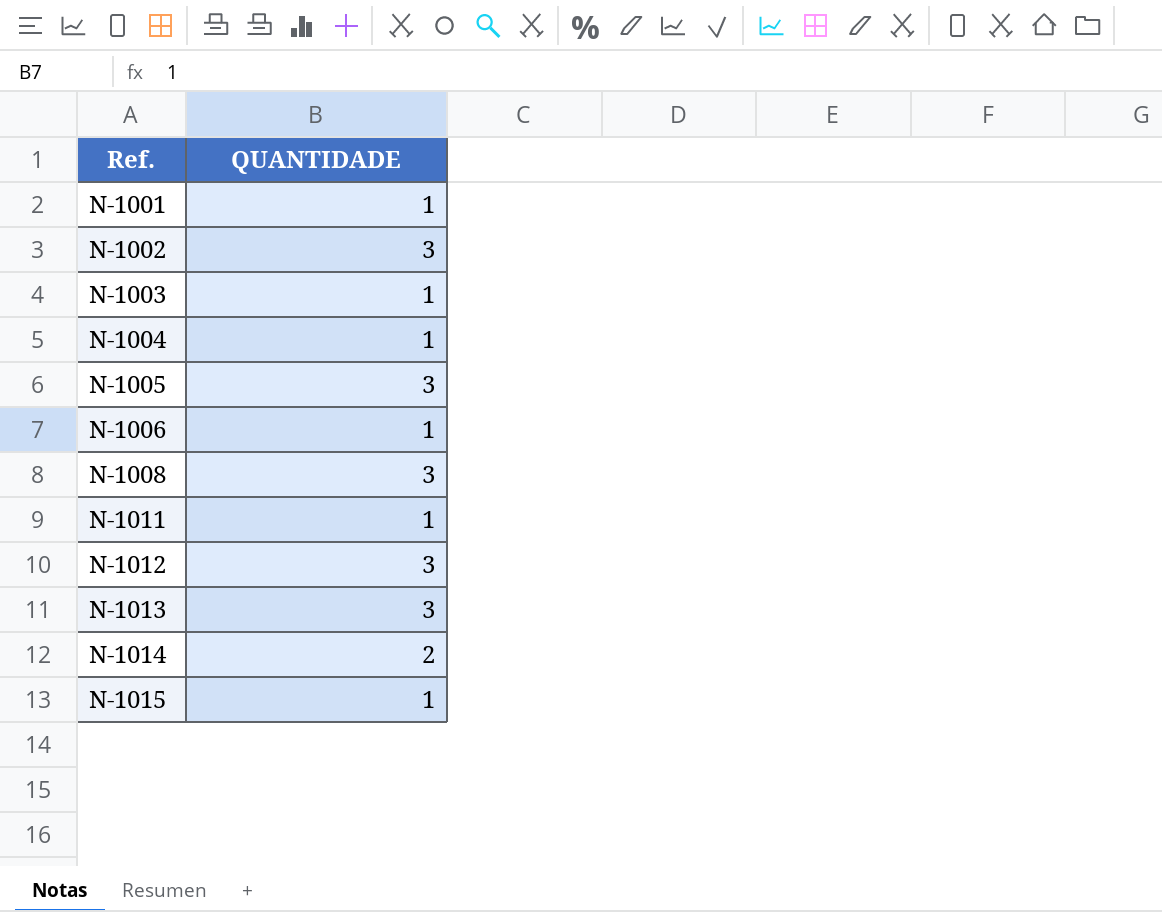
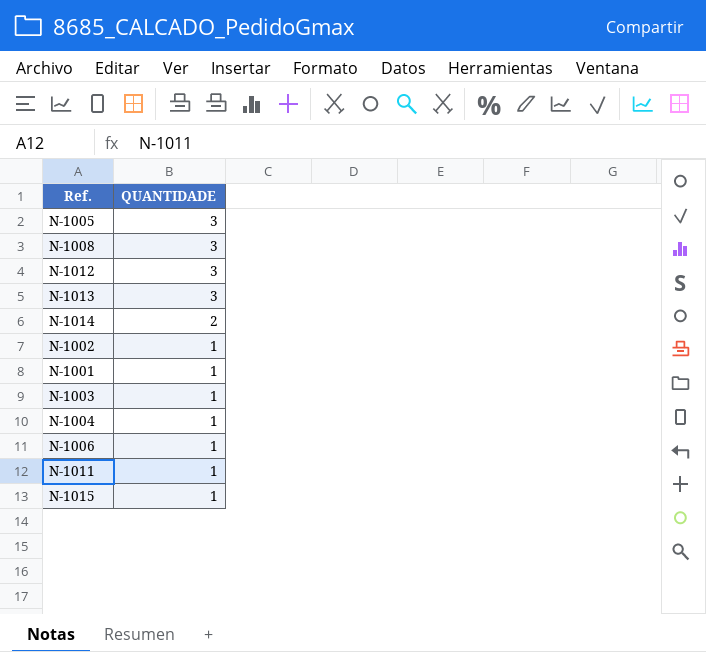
row order: Ref. ascending -> QUANTIDADE descending
N-1002 | QUANTIDADE: 3 -> 1

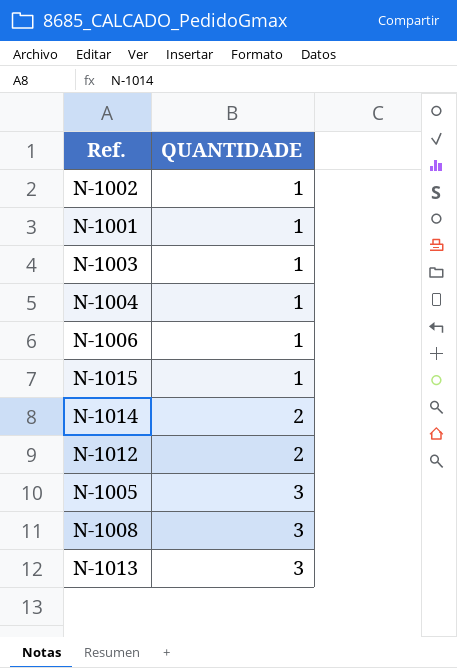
row order: QUANTIDADE descending -> QUANTIDADE ascending
row N-1011: 1 -> none
N-1012 | QUANTIDADE: 3 -> 2

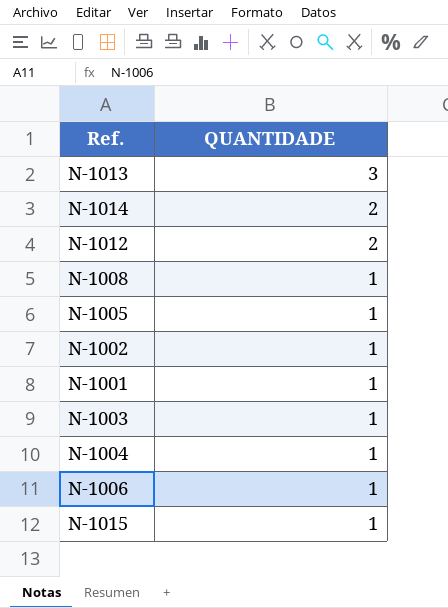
row order: QUANTIDADE ascending -> QUANTIDADE descending
N-1008 | QUANTIDADE: 3 -> 1
N-1005 | QUANTIDADE: 3 -> 1

